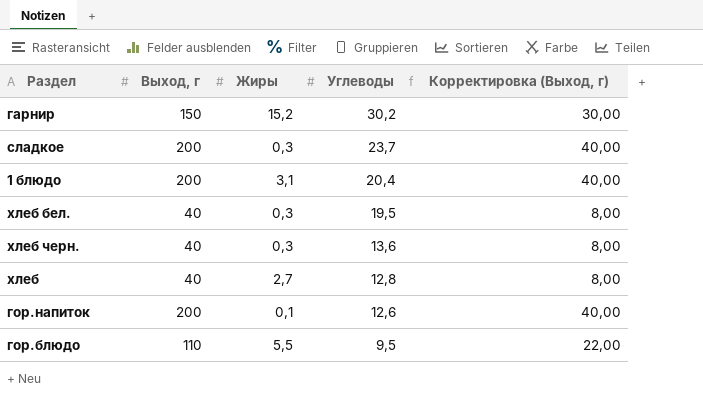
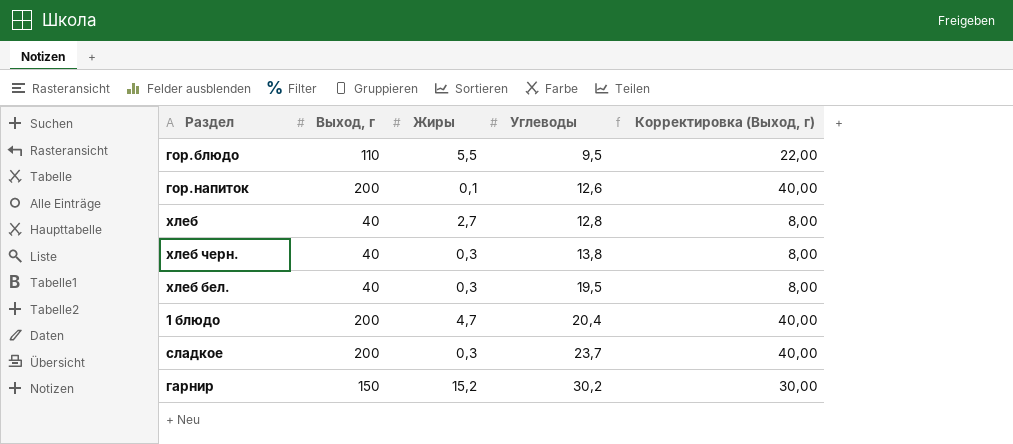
row order: Углеводы descending -> Углеводы ascending
хлеб черн. | Углеводы: 13,6 -> 13,8
1 блюдо | Жиры: 3,1 -> 4,7

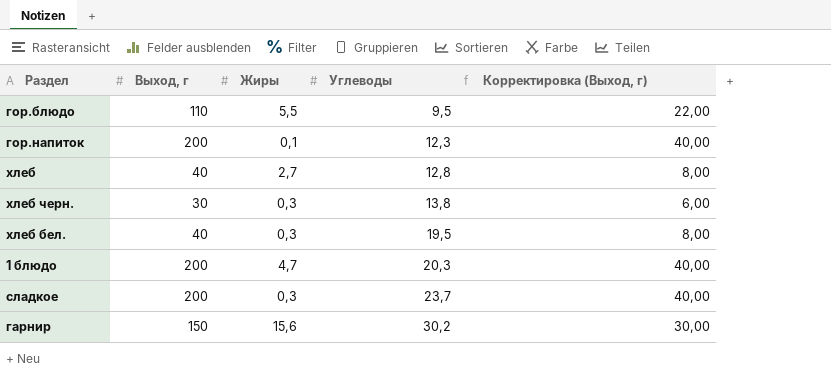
гор.напиток | Углеводы: 12,6 -> 12,3
хлеб черн. | Выход, г: 40 -> 30
хлеб черн. | Корректировка (Выход, г): 8,00 -> 6,00
1 блюдо | Углеводы: 20,4 -> 20,3
гарнир | Жиры: 15,2 -> 15,6

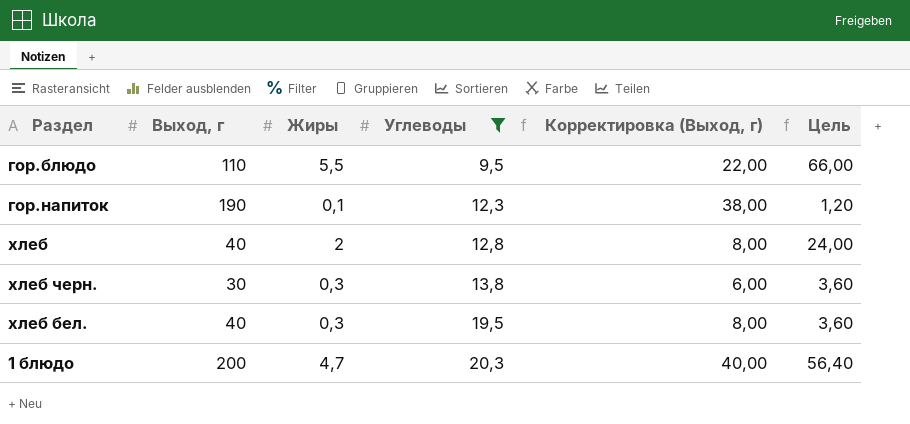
filter: none -> Углеводы <= 20,3
column Цель | formula: none -> [Жиры] * 12
гор.напиток | Выход, г: 200 -> 190
гор.напиток | Корректировка (Выход, г): 40,00 -> 38,00
хлеб | Жиры: 2,7 -> 2

